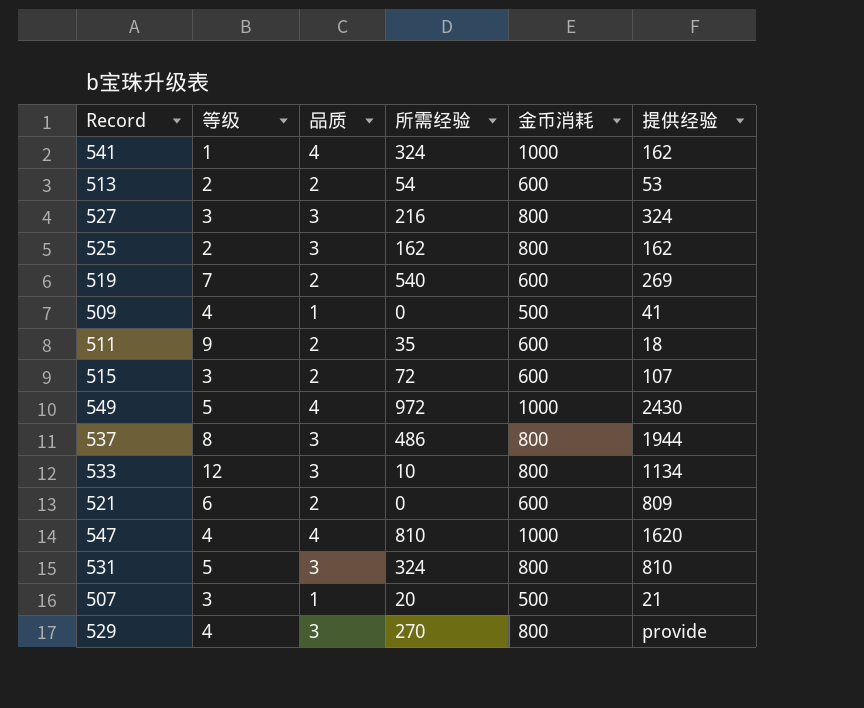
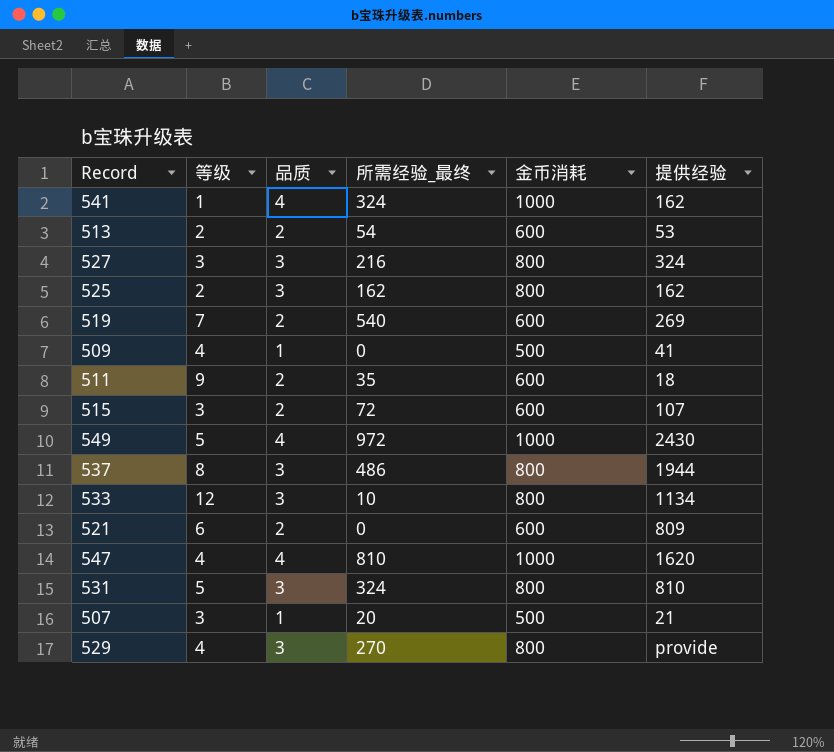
column name: 所需经验 -> 所需经验_最终

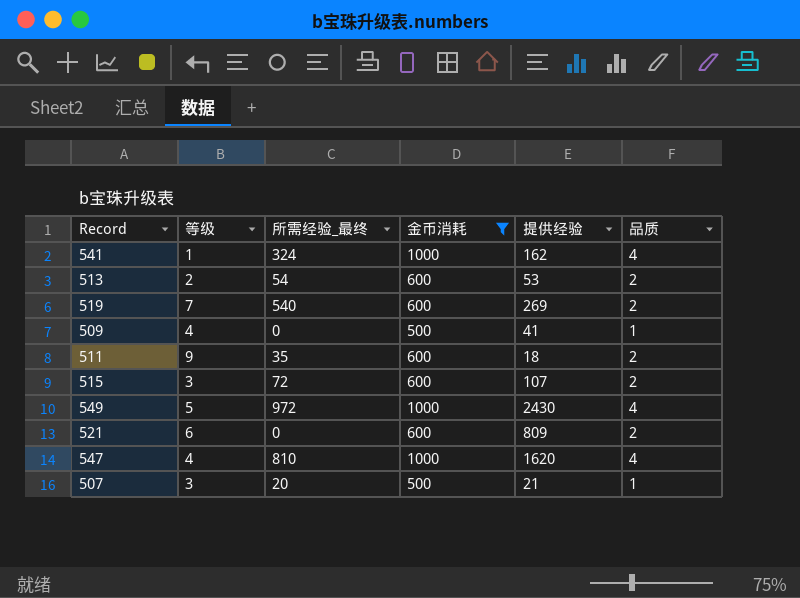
filter: none -> 金币消耗 != 800
column 品质 | position: 3 -> 6

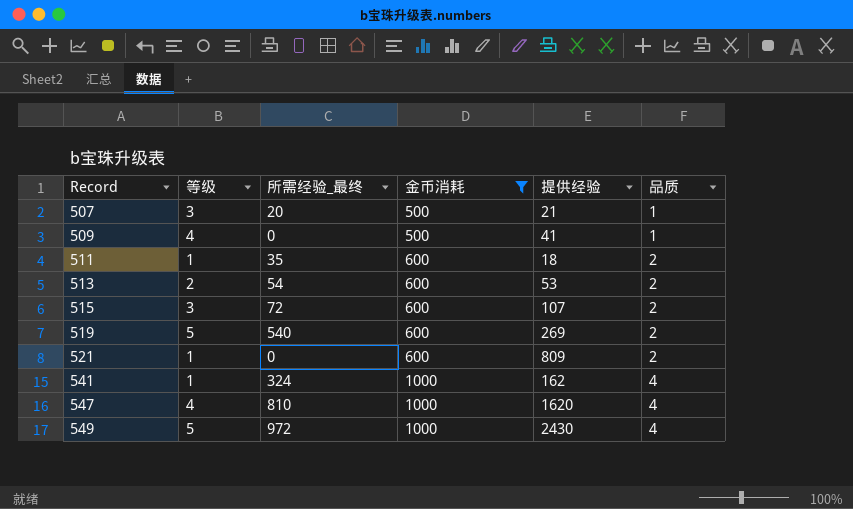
row order: none -> Record ascending
511 | 等级: 9 -> 1
519 | 等级: 7 -> 5
521 | 等级: 6 -> 1

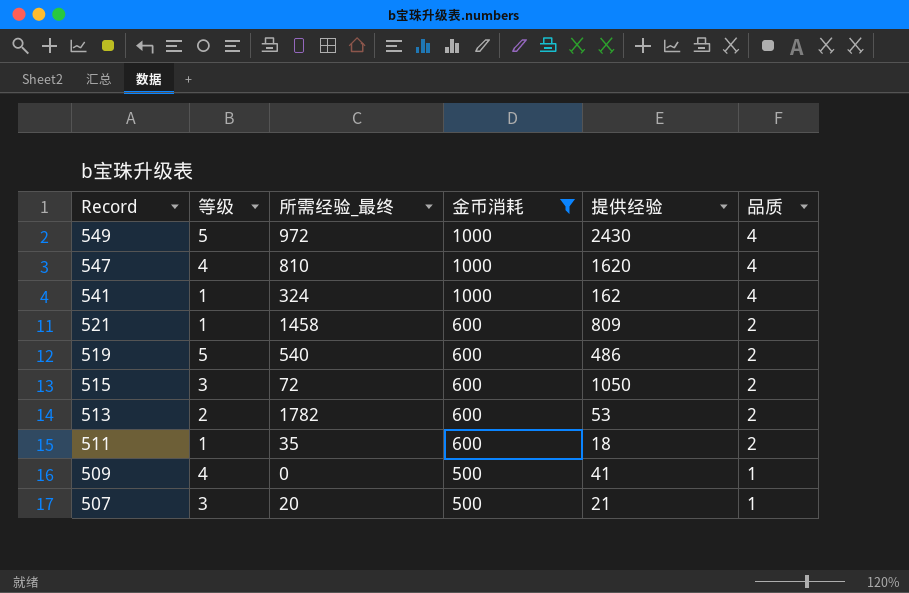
row order: Record ascending -> Record descending
521 | 所需经验_最终: 0 -> 1458
519 | 提供经验: 269 -> 486
515 | 提供经验: 107 -> 1050
513 | 所需经验_最终: 54 -> 1782

